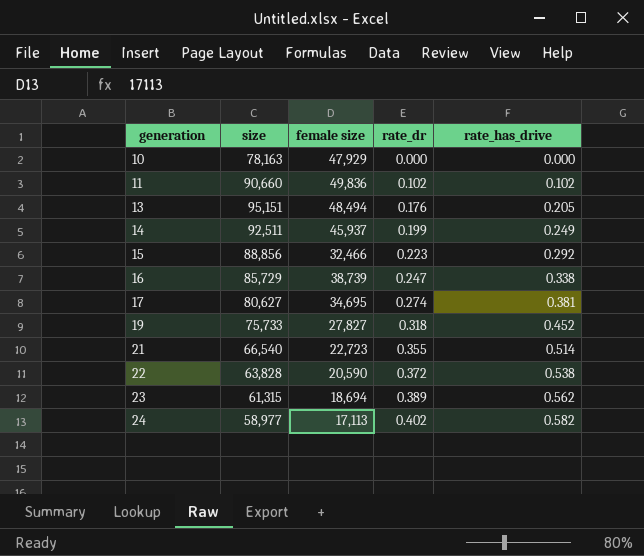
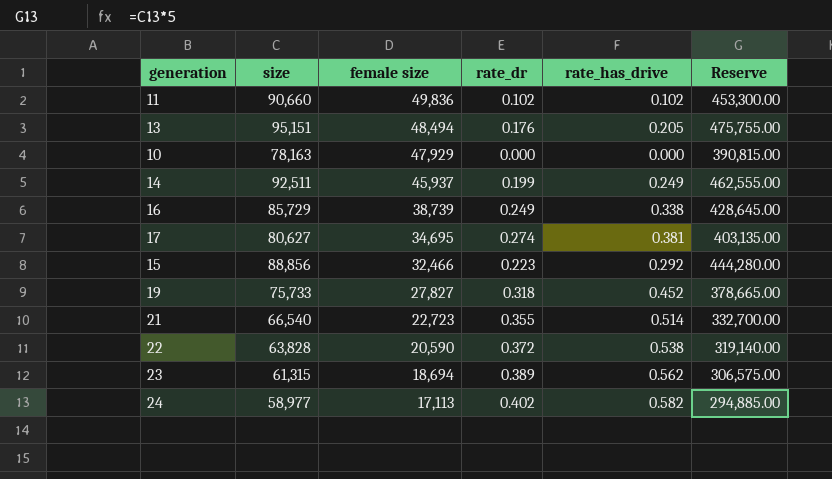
row order: generation ascending -> female size descending
column Reserve | formula: none -> [size] * 5
16 | rate_dr: 0.247 -> 0.249

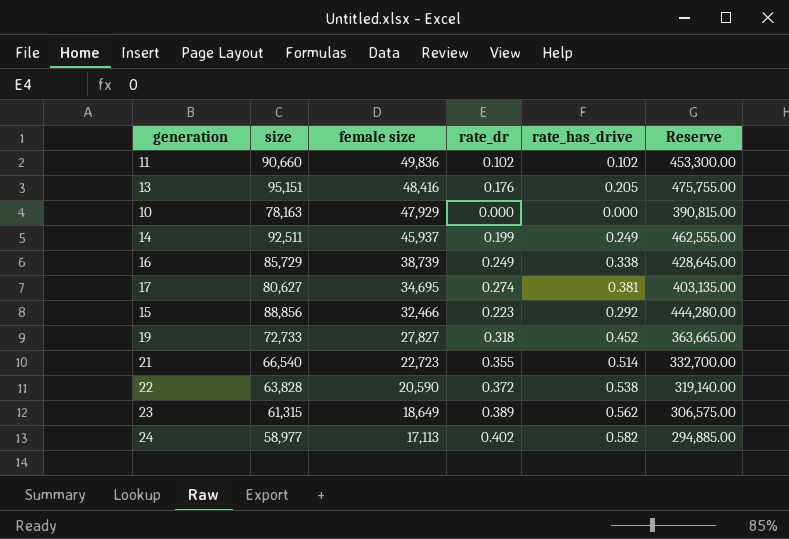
13 | female size: 48,494 -> 48,416
19 | size: 75,733 -> 72,733
19 | Reserve: 378,665.00 -> 363,665.00
23 | female size: 18,694 -> 18,649

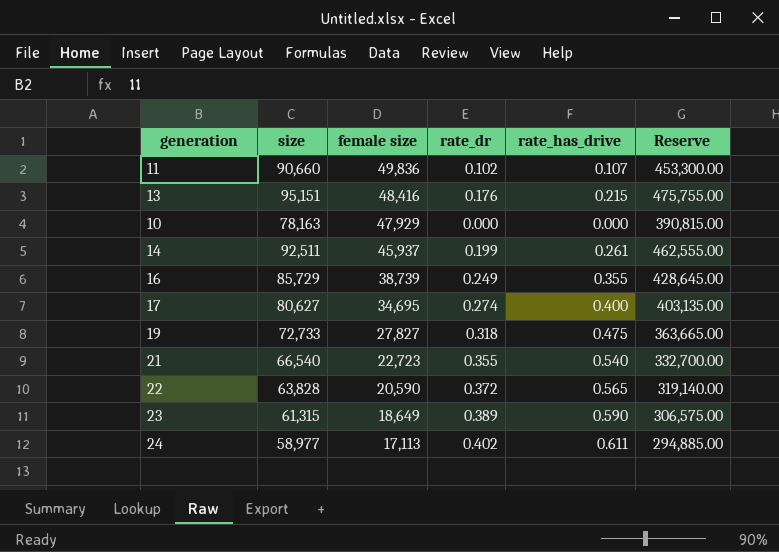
row 15: 88,856 | 32,466 | 0.223 | 0.292 | 444,280.00 -> none
11 | rate_has_drive: 0.102 -> 0.107
13 | rate_has_drive: 0.205 -> 0.215
14 | rate_has_drive: 0.249 -> 0.261
16 | rate_has_drive: 0.338 -> 0.355
17 | rate_has_drive: 0.381 -> 0.400
19 | rate_has_drive: 0.452 -> 0.475
21 | rate_has_drive: 0.514 -> 0.540
22 | rate_has_drive: 0.538 -> 0.565
23 | rate_has_drive: 0.562 -> 0.590
24 | rate_has_drive: 0.582 -> 0.611

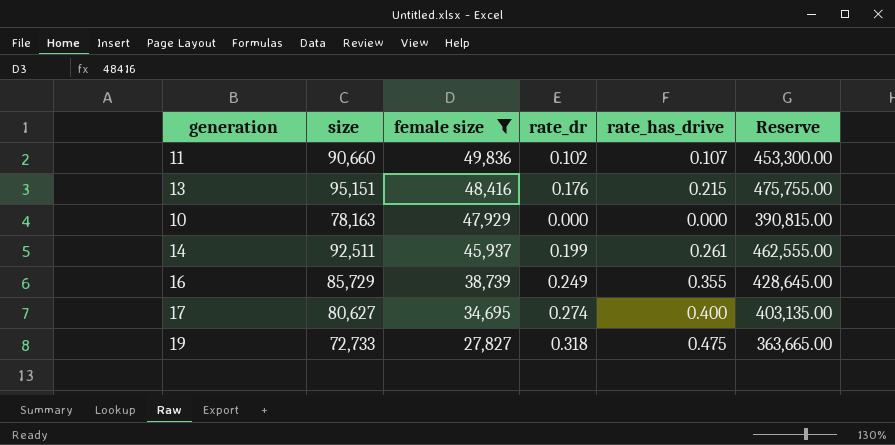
filter: none -> female size >= 27,827

